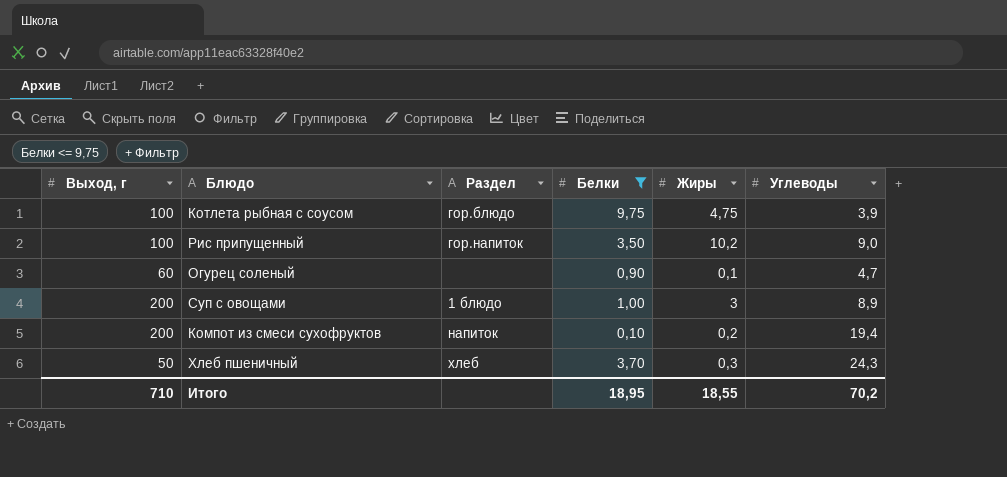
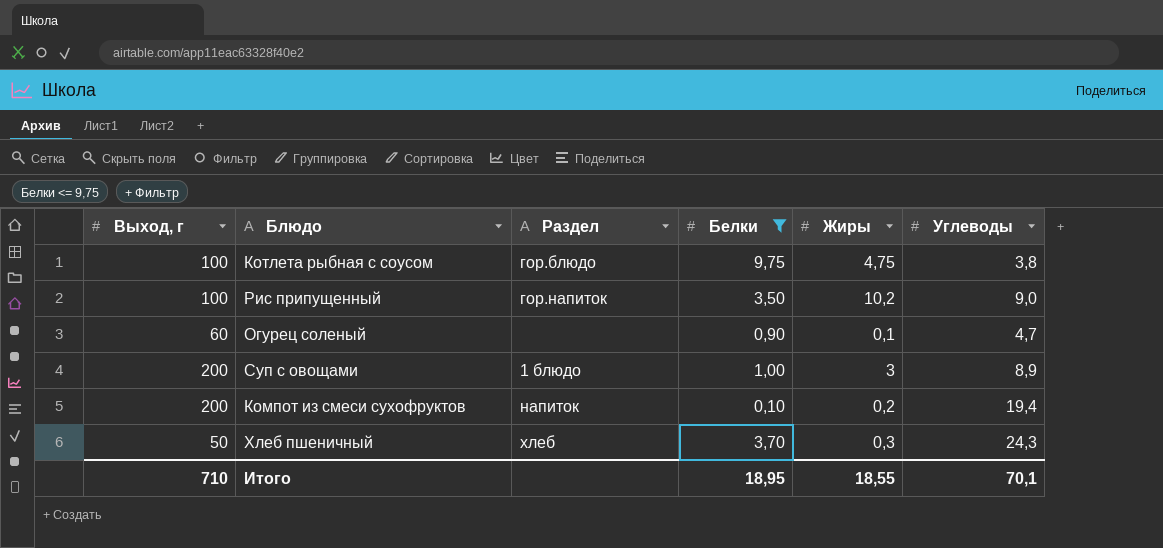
Котлета рыбная с соусом | Углеводы: 3,9 -> 3,8
Итого | Углеводы: 70,2 -> 70,1

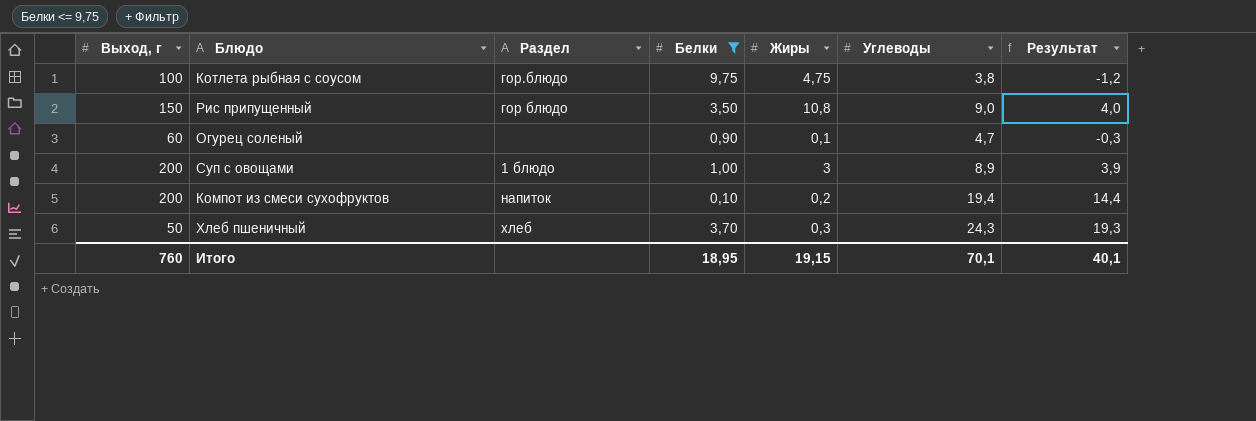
column Результат | formula: none -> [Углеводы] - 5
Рис припущенный | Выход, г: 100 -> 150
Рис припущенный | Раздел: гор.напиток -> гор блюдо
Рис припущенный | Жиры: 10,2 -> 10,8
Итого | Выход, г: 710 -> 760
Итого | Жиры: 18,55 -> 19,15

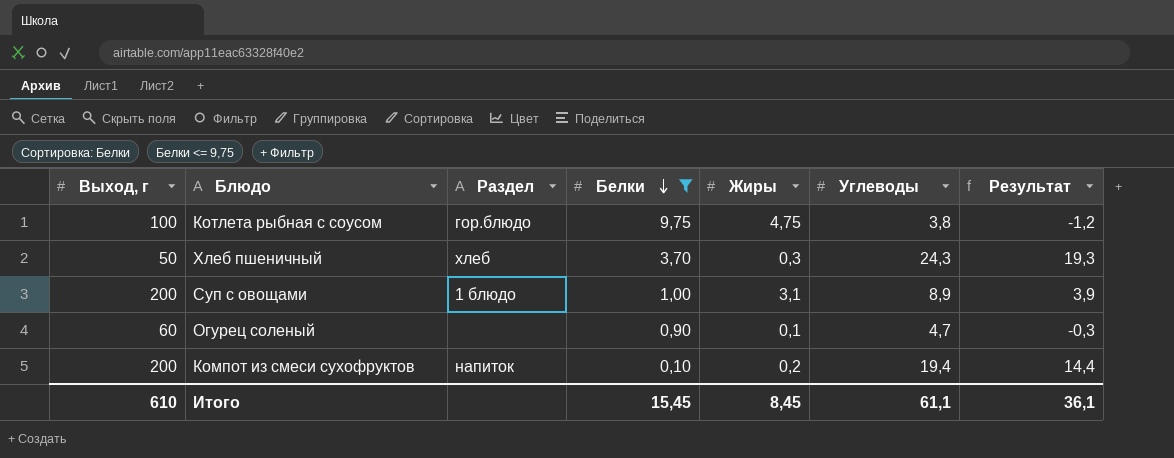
row order: none -> Белки descending
row Рис припущенный: 150 | гор блюдо | 3,50 | 10,8 | 9,0 | 4,0 -> none
Суп с овощами | Жиры: 3 -> 3,1
Итого | Выход, г: 760 -> 610
Итого | Белки: 18,95 -> 15,45
Итого | Жиры: 19,15 -> 8,45
Итого | Углеводы: 70,1 -> 61,1
Итого | Результат: 40,1 -> 36,1

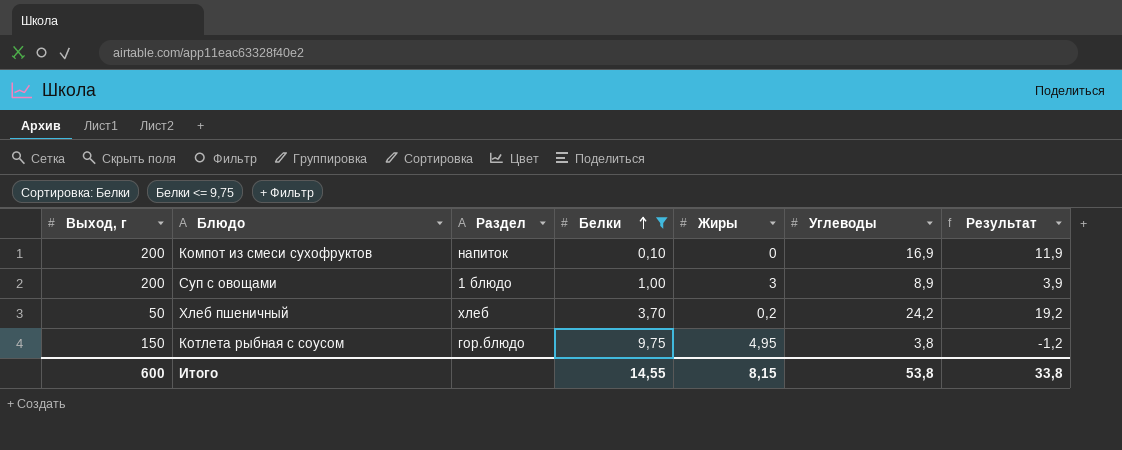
row order: Белки descending -> Белки ascending
row Огурец соленый: 60 | none | 0,90 | 0,1 | 4,7 | -0,3 -> none
Компот из смеси сухофруктов | Жиры: 0,2 -> 0
Компот из смеси сухофруктов | Углеводы: 19,4 -> 16,9
Компот из смеси сухофруктов | Результат: 14,4 -> 11,9
Суп с овощами | Жиры: 3,1 -> 3
Хлеб пшеничный | Жиры: 0,3 -> 0,2
Хлеб пшеничный | Углеводы: 24,3 -> 24,2
Хлеб пшеничный | Результат: 19,3 -> 19,2
Котлета рыбная с соусом | Выход, г: 100 -> 150
Котлета рыбная с соусом | Жиры: 4,75 -> 4,95
Итого | Выход, г: 610 -> 600
Итого | Белки: 15,45 -> 14,55
Итого | Жиры: 8,45 -> 8,15
Итого | Углеводы: 61,1 -> 53,8
Итого | Результат: 36,1 -> 33,8

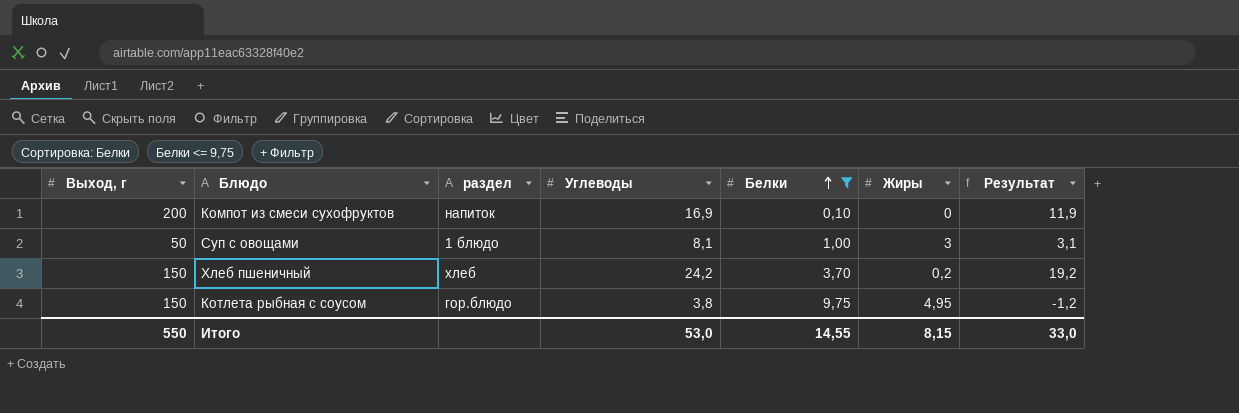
column name: Раздел -> раздел
column Углеводы | position: 6 -> 4
Суп с овощами | Выход, г: 200 -> 50
Суп с овощами | Углеводы: 8,9 -> 8,1
Суп с овощами | Результат: 3,9 -> 3,1
Хлеб пшеничный | Выход, г: 50 -> 150
Итого | Выход, г: 600 -> 550
Итого | Углеводы: 53,8 -> 53,0
Итого | Результат: 33,8 -> 33,0

